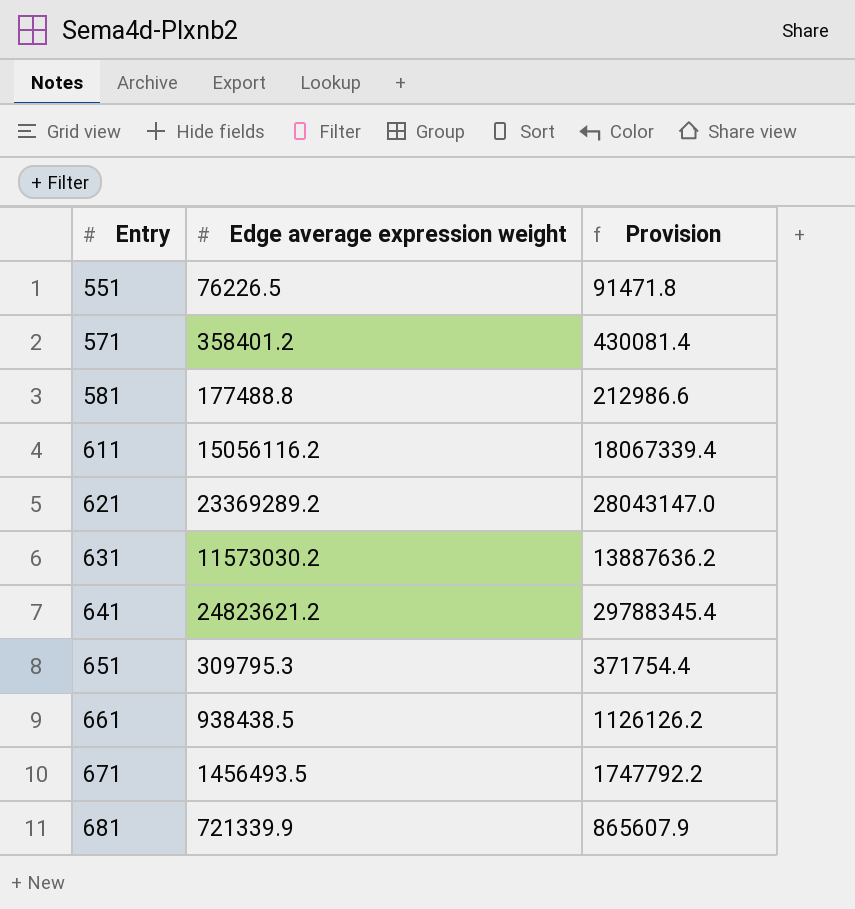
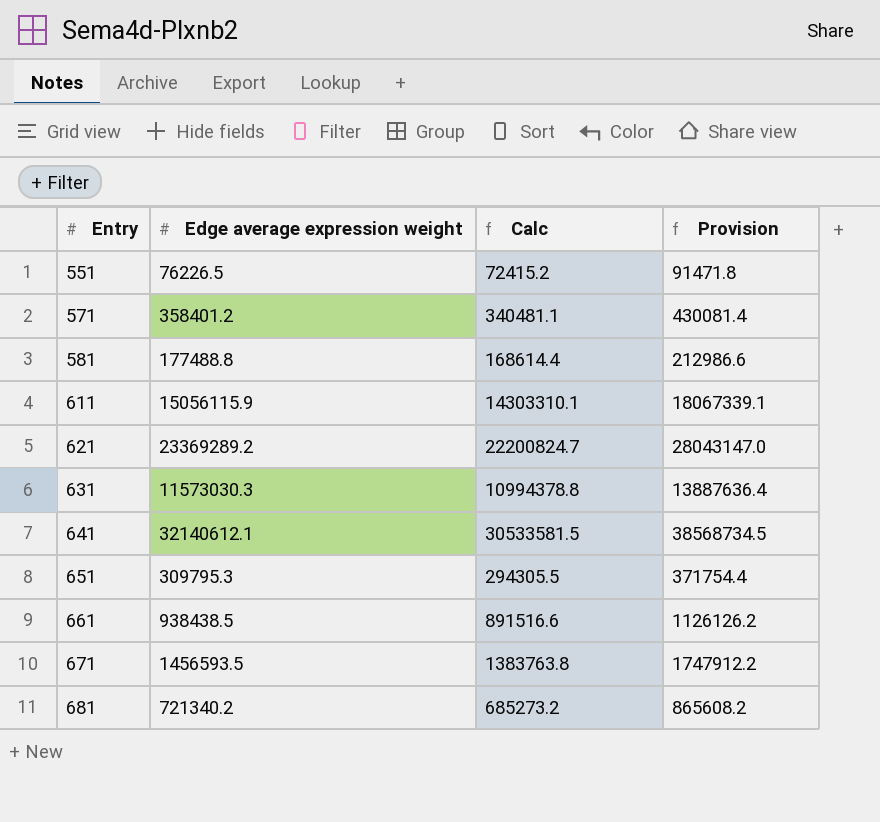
column Calc | formula: none -> [Edge average expression weight] * 0.95
611 | Edge average expression weight: 15056116.2 -> 15056115.9
611 | Provision: 18067339.4 -> 18067339.1
631 | Edge average expression weight: 11573030.2 -> 11573030.3
631 | Provision: 13887636.2 -> 13887636.4
641 | Edge average expression weight: 24823621.2 -> 32140612.1
641 | Provision: 29788345.4 -> 38568734.5
671 | Edge average expression weight: 1456493.5 -> 1456593.5
671 | Provision: 1747792.2 -> 1747912.2
681 | Edge average expression weight: 721339.9 -> 721340.2
681 | Provision: 865607.9 -> 865608.2

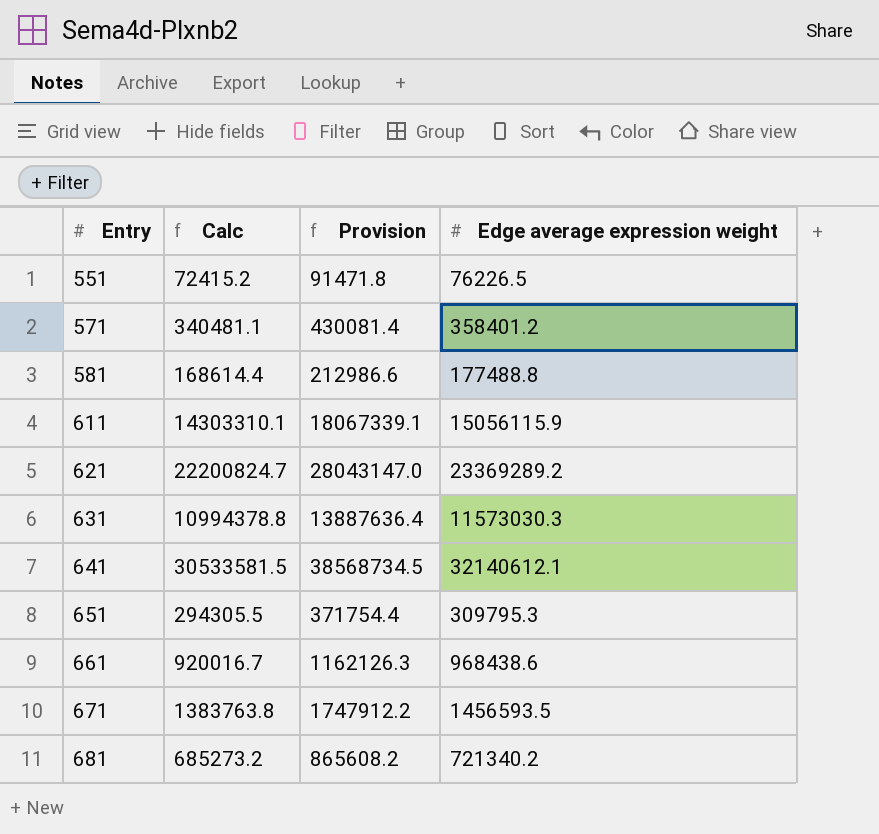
column Edge average expression weight | position: 2 -> 4
661 | Calc: 891516.6 -> 920016.7
661 | Provision: 1126126.2 -> 1162126.3
661 | Edge average expression weight: 938438.5 -> 968438.6

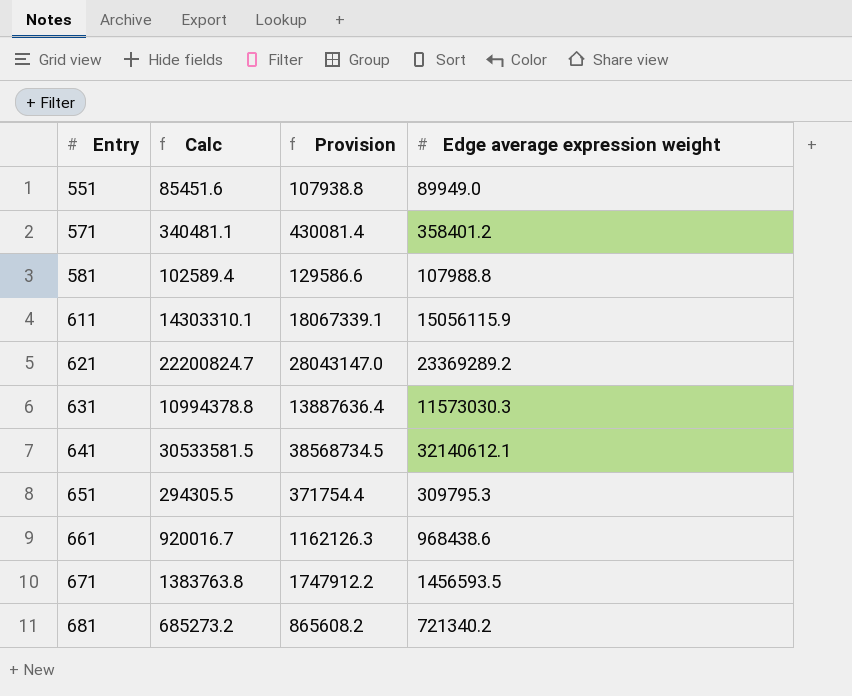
551 | Calc: 72415.2 -> 85451.6
551 | Provision: 91471.8 -> 107938.8
551 | Edge average expression weight: 76226.5 -> 89949.0
581 | Calc: 168614.4 -> 102589.4
581 | Provision: 212986.6 -> 129586.6
581 | Edge average expression weight: 177488.8 -> 107988.8

